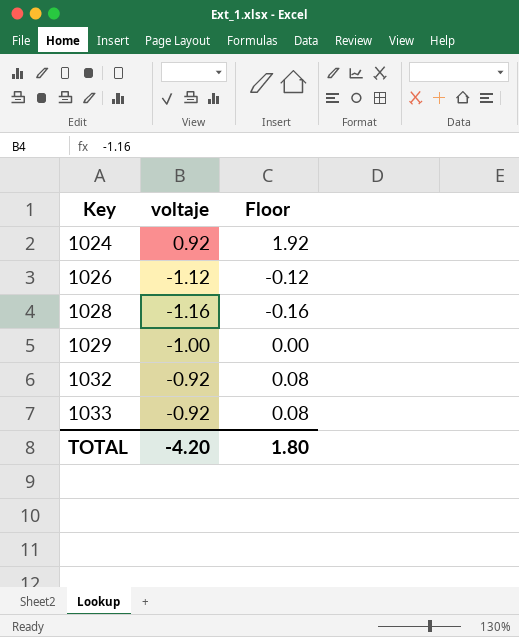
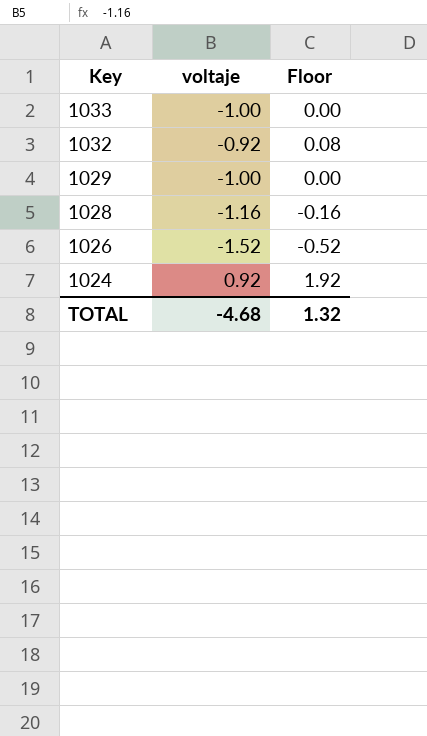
row order: Key ascending -> Key descending
1033 | voltaje: -0.92 -> -1.00
1033 | Floor: 0.08 -> 0.00
1026 | voltaje: -1.12 -> -1.52
1026 | Floor: -0.12 -> -0.52
TOTAL | voltaje: -4.20 -> -4.68
TOTAL | Floor: 1.80 -> 1.32

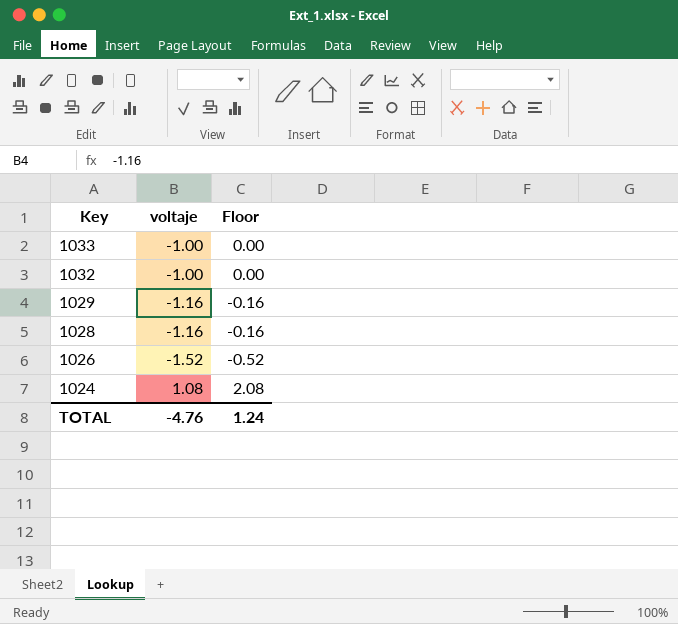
1032 | voltaje: -0.92 -> -1.00
1032 | Floor: 0.08 -> 0.00
1029 | voltaje: -1.00 -> -1.16
1029 | Floor: 0.00 -> -0.16
1024 | voltaje: 0.92 -> 1.08
1024 | Floor: 1.92 -> 2.08
TOTAL | voltaje: -4.68 -> -4.76
TOTAL | Floor: 1.32 -> 1.24

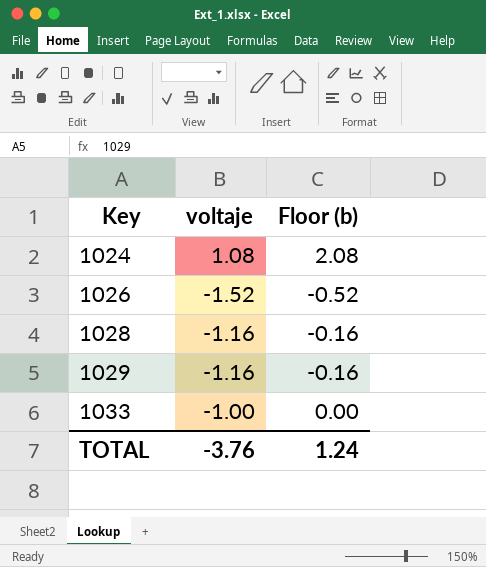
row order: Key descending -> Key ascending
column name: Floor -> Floor (b)
row 1032: -1.00 | 0.00 -> none
TOTAL | voltaje: -4.76 -> -3.76

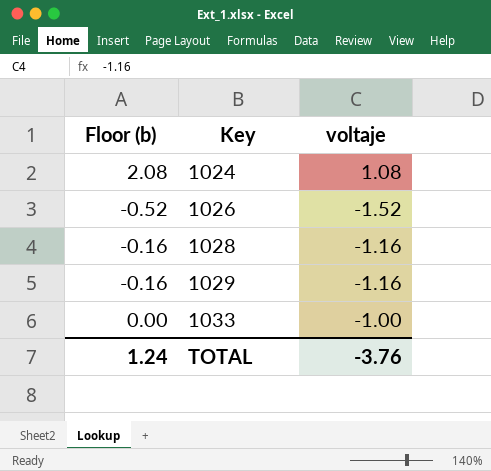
column Floor (b) | position: 3 -> 1

